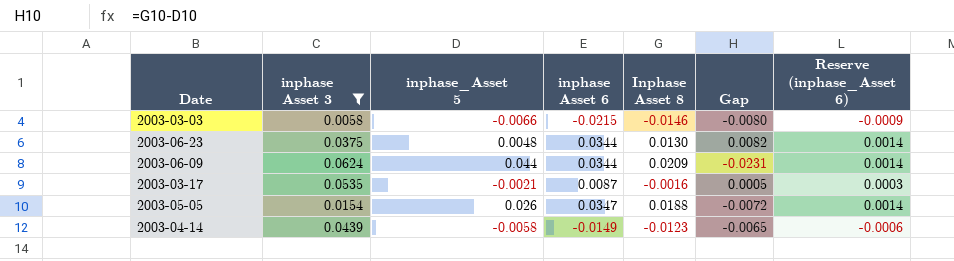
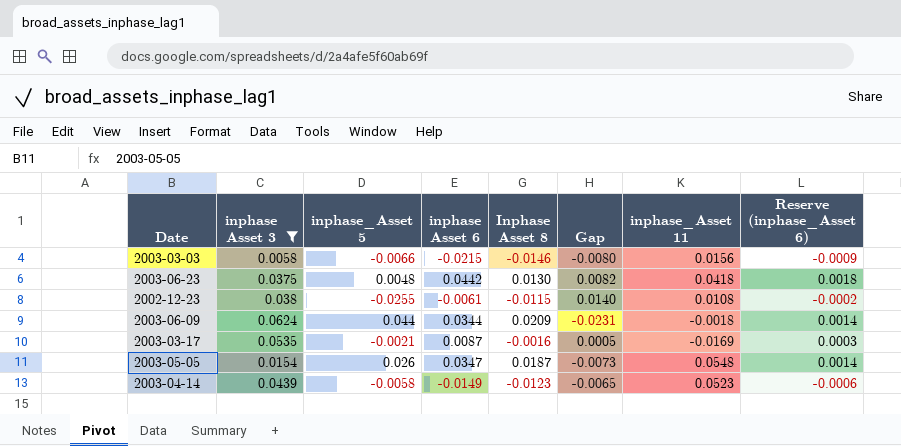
column inphase_Asset 11 | position: none -> 7
2003-06-23 | inphase Asset 6: 0.0344 -> 0.0442
2003-06-23 | Reserve (inphase_Asset 6): 0.0014 -> 0.0018
row 2002-12-23: none -> 0.038 | -0.0255 | -0.0061 | -0.0115 | 0.0140 | 0.0108 | -0.0002
2003-05-05 | Inphase Asset 8: 0.0188 -> 0.0187
2003-05-05 | Gap: -0.0072 -> -0.0073

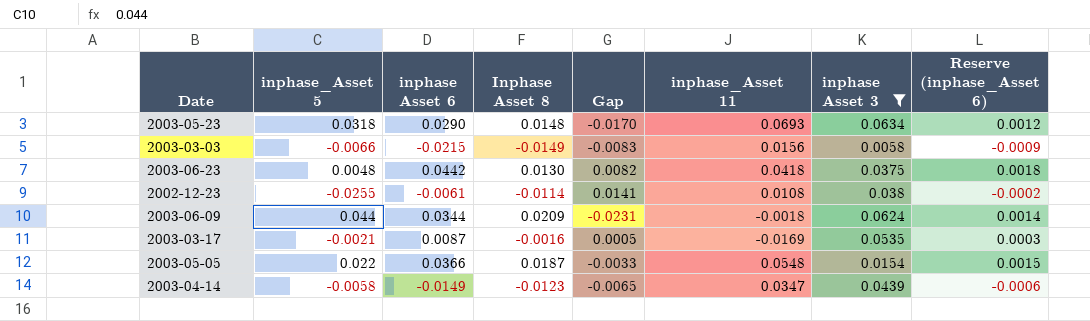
column inphase Asset 3 | position: 2 -> 7
row 2003-05-23: none -> 0.0318 | 0.0290 | 0.0148 | -0.0170 | 0.0693 | 0.0634 | 0.0012
2003-03-03 | Inphase Asset 8: -0.0146 -> -0.0149
2003-03-03 | Gap: -0.0080 -> -0.0083
2002-12-23 | Inphase Asset 8: -0.0115 -> -0.0114
2002-12-23 | Gap: 0.0140 -> 0.0141
2003-05-05 | inphase_Asset 5: 0.026 -> 0.022
2003-05-05 | inphase Asset 6: 0.0347 -> 0.0366
2003-05-05 | Gap: -0.0073 -> -0.0033
2003-05-05 | Reserve (inphase_Asset 6): 0.0014 -> 0.0015
2003-04-14 | inphase_Asset 11: 0.0523 -> 0.0347

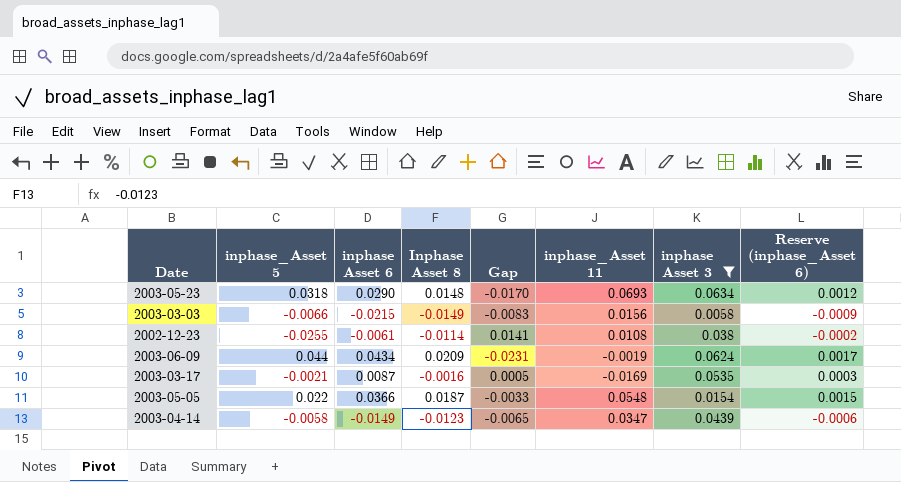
row 2003-06-23: 0.0048 | 0.0442 | 0.0130 | 0.0082 | 0.0418 | 0.0375 | 0.0018 -> none
2003-06-09 | inphase Asset 6: 0.0344 -> 0.0434
2003-06-09 | inphase_Asset 11: -0.0018 -> -0.0019
2003-06-09 | Reserve (inphase_Asset 6): 0.0014 -> 0.0017

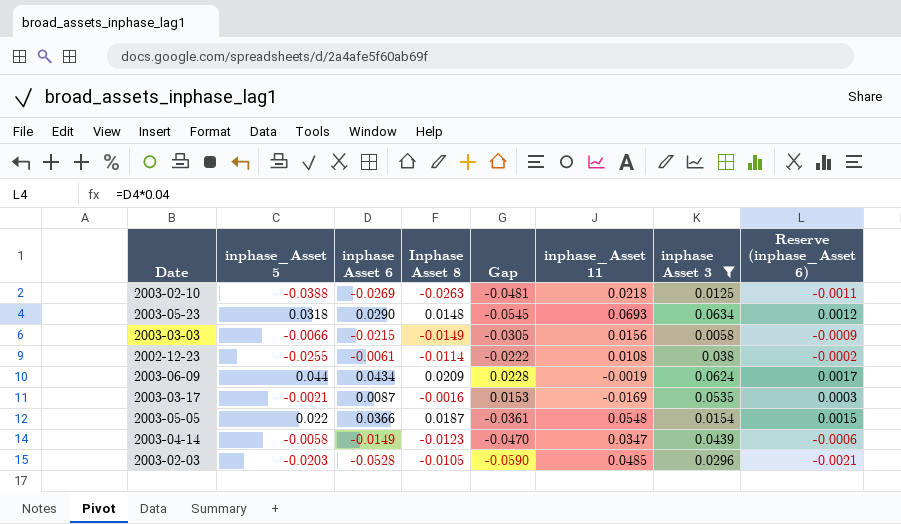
column Gap | formula: [Inphase Asset 8] - [inphase_Asset 5] -> [Inphase Asset 8] - [inphase_Asset 11]
row 2003-02-10: none -> -0.0388 | -0.0269 | -0.0263 | -0.0481 | 0.0218 | 0.0125 | -0.0011
row 2003-02-03: none -> -0.0203 | -0.0528 | -0.0105 | -0.0590 | 0.0485 | 0.0296 | -0.0021

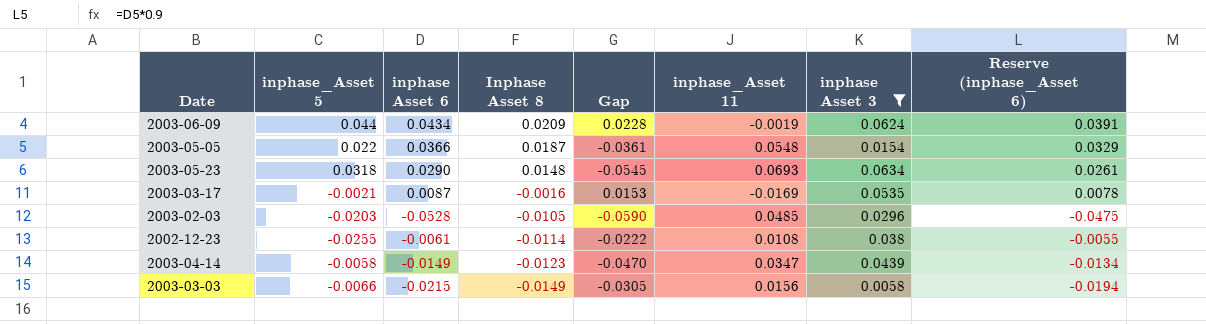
row order: none -> Inphase Asset 8 descending
column Reserve (inphase_Asset 6) | formula: [inphase Asset 6] * 0.04 -> [inphase Asset 6] * 0.9
row 2003-02-10: -0.0388 | -0.0269 | -0.0263 | -0.0481 | 0.0218 | 0.0125 | -0.0011 -> none

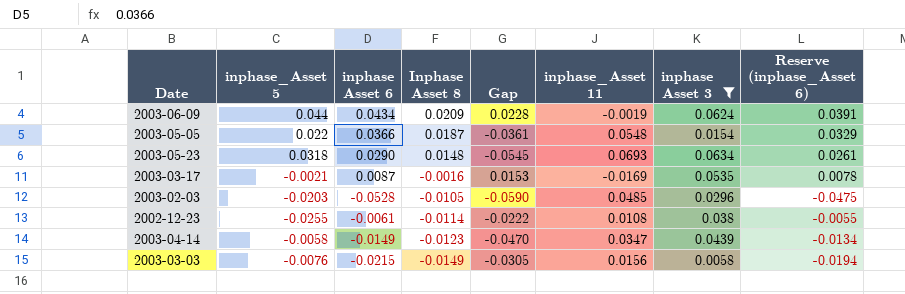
2003-03-03 | inphase_Asset 5: -0.0066 -> -0.0076

